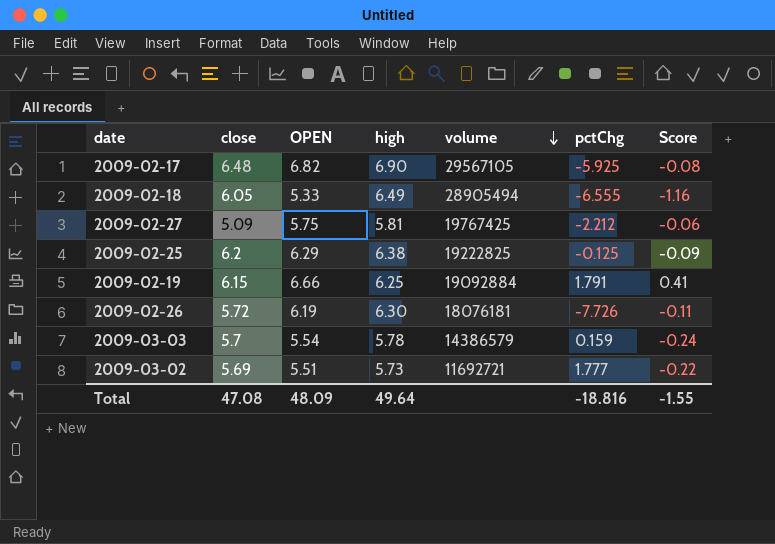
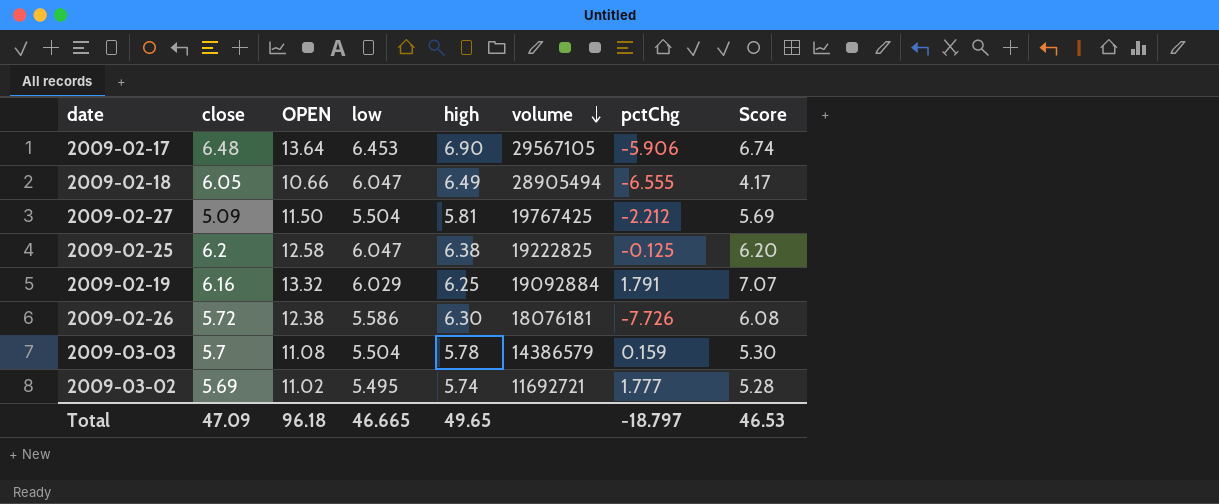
column low | position: none -> 4
2009-02-17 | OPEN: 6.82 -> 13.64
2009-02-17 | pctChg: -5.925 -> -5.906
2009-02-17 | Score: -0.08 -> 6.74
2009-02-18 | OPEN: 5.33 -> 10.66
2009-02-18 | Score: -1.16 -> 4.17
2009-02-27 | OPEN: 5.75 -> 11.50
2009-02-27 | Score: -0.06 -> 5.69
2009-02-25 | OPEN: 6.29 -> 12.58
2009-02-25 | Score: -0.09 -> 6.20
2009-02-19 | close: 6.15 -> 6.16
2009-02-19 | OPEN: 6.66 -> 13.32
2009-02-19 | Score: 0.41 -> 7.07
2009-02-26 | OPEN: 6.19 -> 12.38
2009-02-26 | Score: -0.11 -> 6.08
2009-03-03 | OPEN: 5.54 -> 11.08
2009-03-03 | Score: -0.24 -> 5.30
2009-03-02 | OPEN: 5.51 -> 11.02
2009-03-02 | high: 5.73 -> 5.74
2009-03-02 | Score: -0.22 -> 5.28
Total | close: 47.08 -> 47.09
Total | OPEN: 48.09 -> 96.18
Total | high: 49.64 -> 49.65
Total | pctChg: -18.816 -> -18.797
Total | Score: -1.55 -> 46.53

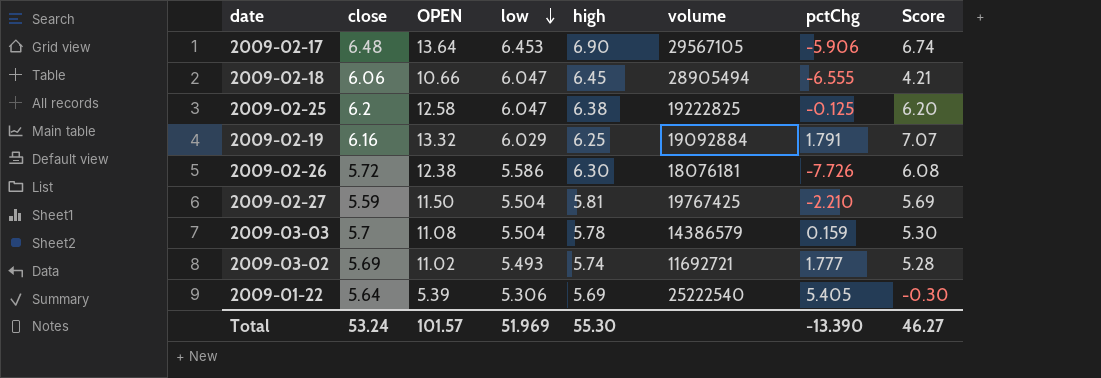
row order: volume descending -> low descending
2009-02-18 | close: 6.05 -> 6.06
2009-02-18 | high: 6.49 -> 6.45
2009-02-18 | Score: 4.17 -> 4.21
2009-02-27 | close: 5.09 -> 5.59
2009-02-27 | pctChg: -2.212 -> -2.210
2009-03-02 | low: 5.495 -> 5.493
row 2009-01-22: none -> 5.64 | 5.39 | 5.306 | 5.69 | 25222540 | 5.405 | -0.30
Total | close: 47.09 -> 53.24
Total | OPEN: 96.18 -> 101.57
Total | low: 46.665 -> 51.969
Total | high: 49.65 -> 55.30
Total | pctChg: -18.797 -> -13.390
Total | Score: 46.53 -> 46.27

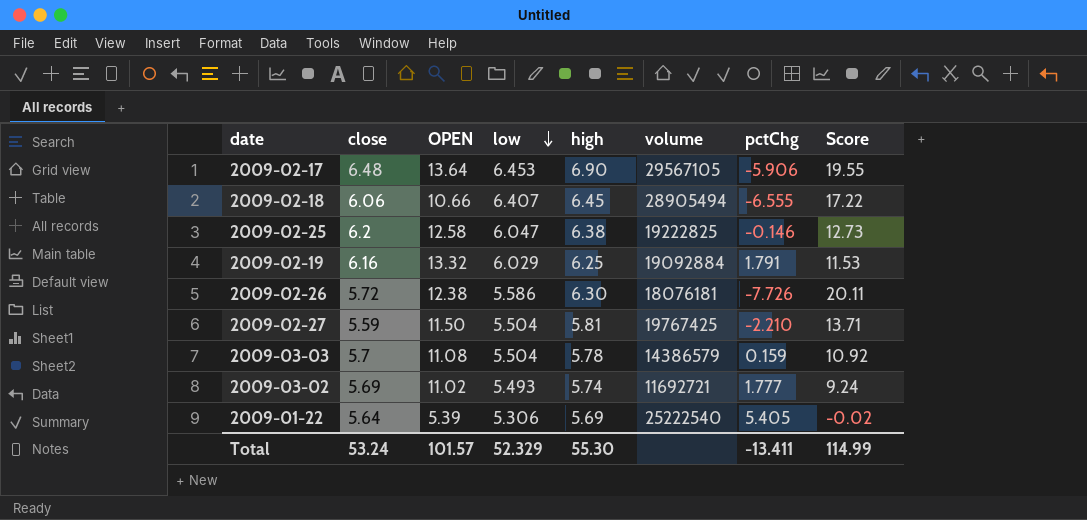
column Score | formula: [OPEN] - [high] -> [OPEN] - [pctChg]
2009-02-18 | low: 6.047 -> 6.407
2009-02-25 | pctChg: -0.125 -> -0.146
Total | low: 51.969 -> 52.329
Total | pctChg: -13.390 -> -13.411
Total | Score: 46.27 -> 114.99

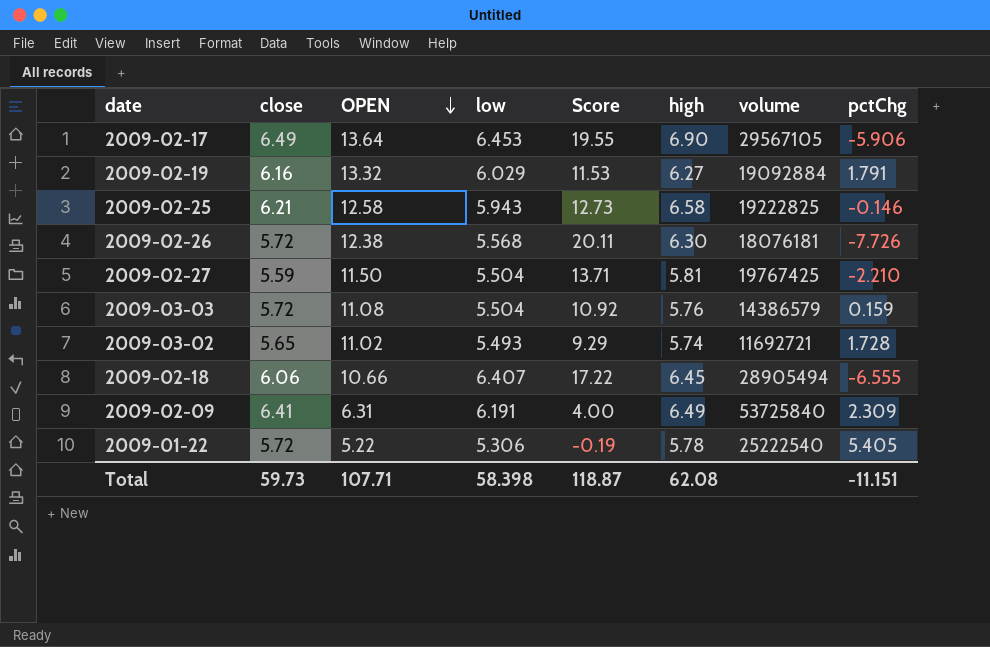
row order: low descending -> OPEN descending
column Score | position: 8 -> 5
2009-02-17 | close: 6.48 -> 6.49
2009-02-19 | high: 6.25 -> 6.27
2009-02-25 | close: 6.2 -> 6.21
2009-02-25 | low: 6.047 -> 5.943
2009-02-25 | high: 6.38 -> 6.58
2009-02-26 | low: 5.586 -> 5.568
2009-03-03 | close: 5.7 -> 5.72
2009-03-03 | high: 5.78 -> 5.76
2009-03-02 | close: 5.69 -> 5.65
2009-03-02 | Score: 9.24 -> 9.29
2009-03-02 | pctChg: 1.777 -> 1.728
row 2009-02-09: none -> 6.41 | 6.31 | 6.191 | 4.00 | 6.49 | 53725840 | 2.309
2009-01-22 | close: 5.64 -> 5.72
2009-01-22 | OPEN: 5.39 -> 5.22
2009-01-22 | Score: -0.02 -> -0.19
2009-01-22 | high: 5.69 -> 5.78
Total | close: 53.24 -> 59.73
Total | OPEN: 101.57 -> 107.71
Total | low: 52.329 -> 58.398
Total | Score: 114.99 -> 118.87
Total | high: 55.30 -> 62.08
Total | pctChg: -13.411 -> -11.151

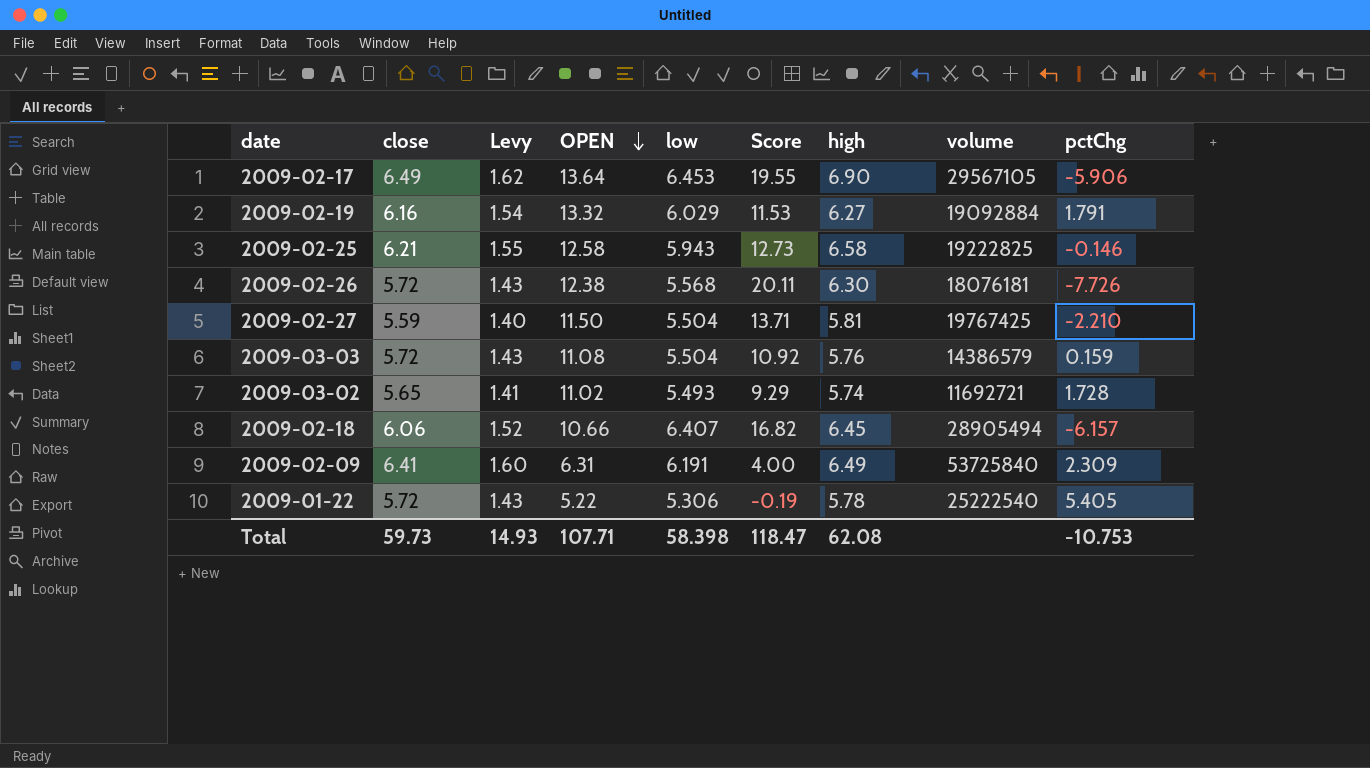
column Levy | formula: none -> [close] * 0.25
2009-02-18 | Score: 17.22 -> 16.82
2009-02-18 | pctChg: -6.555 -> -6.157
Total | Score: 118.87 -> 118.47
Total | pctChg: -11.151 -> -10.753

